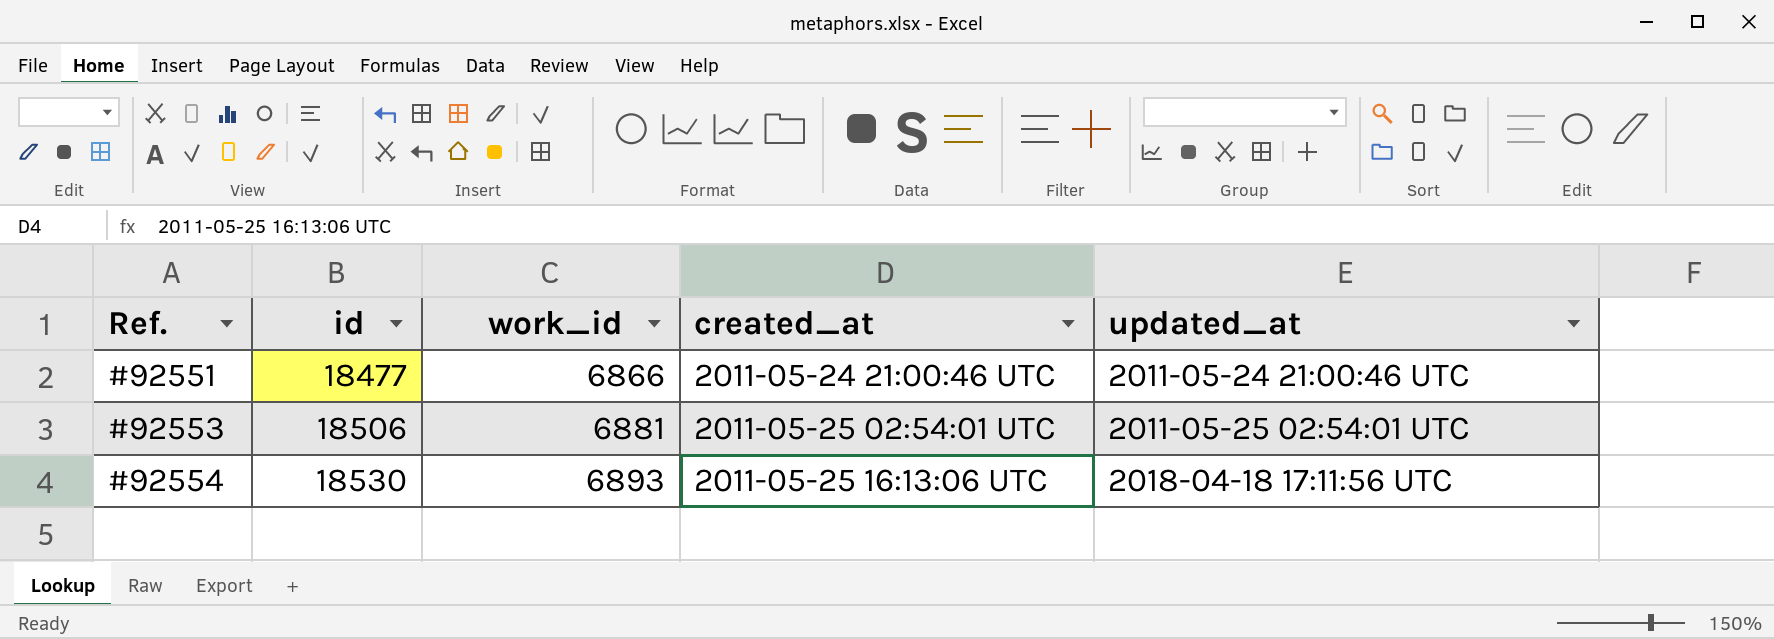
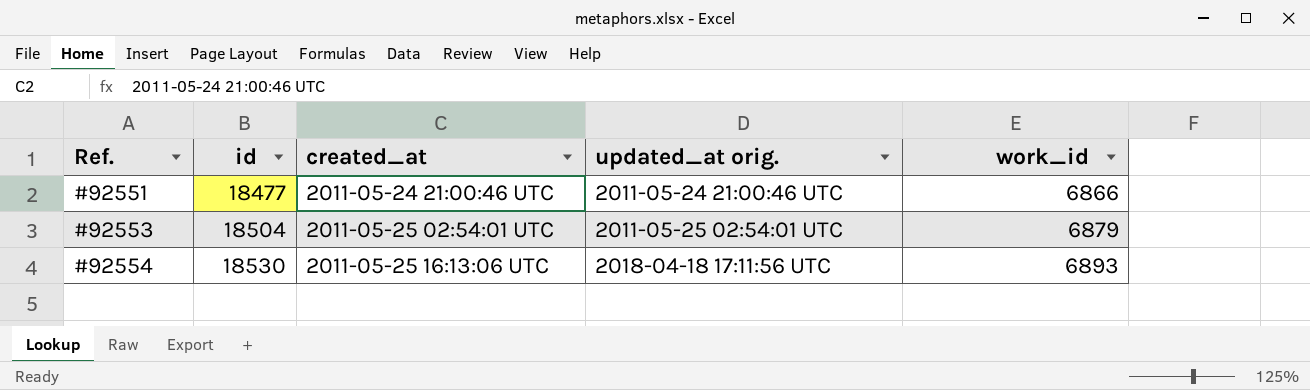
column name: updated_at -> updated_at orig.
column work_id | position: 3 -> 5
#92553 | id: 18506 -> 18504
#92553 | work_id: 6881 -> 6879

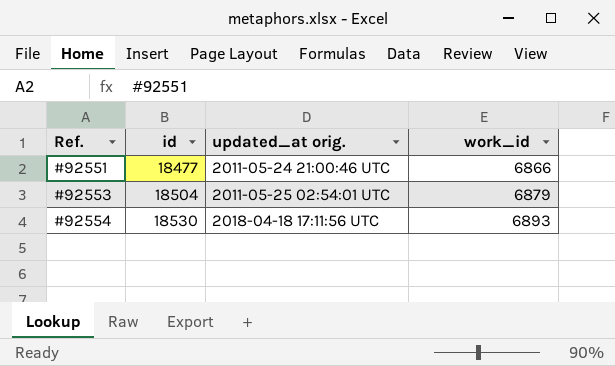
column created_at | position: 3 -> none

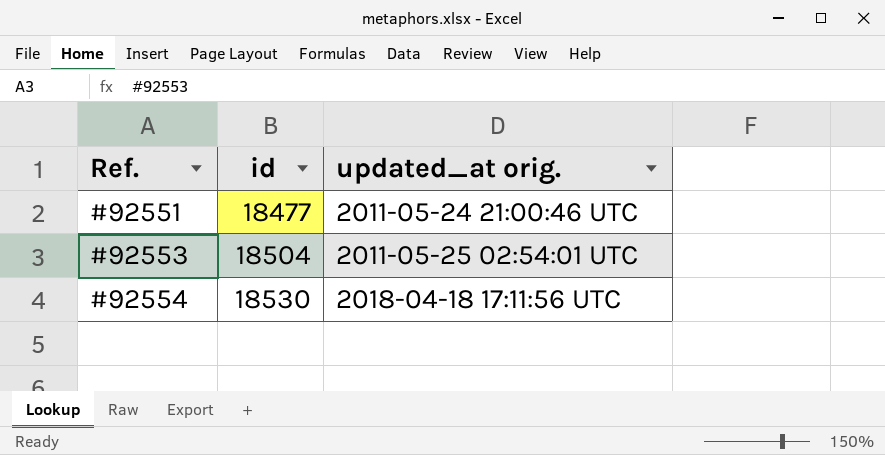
column work_id | position: 4 -> none

